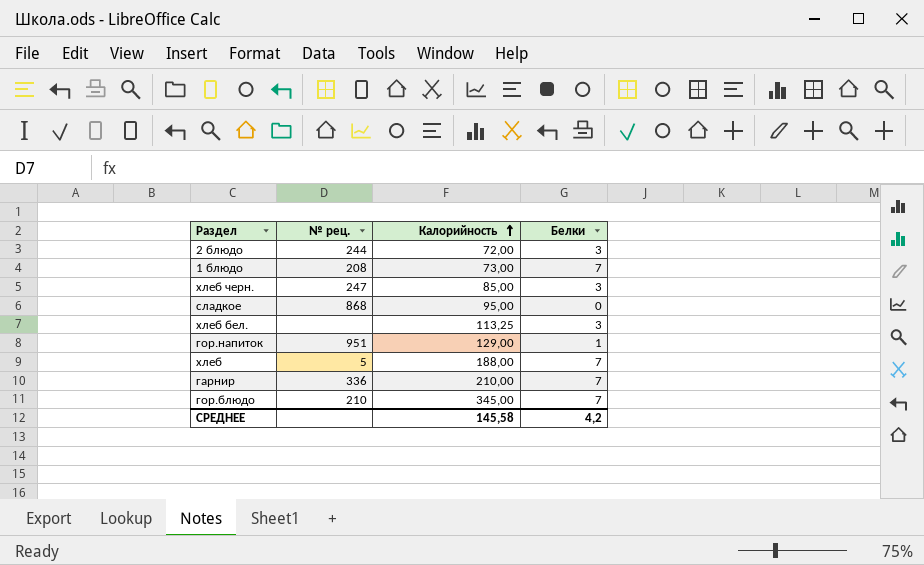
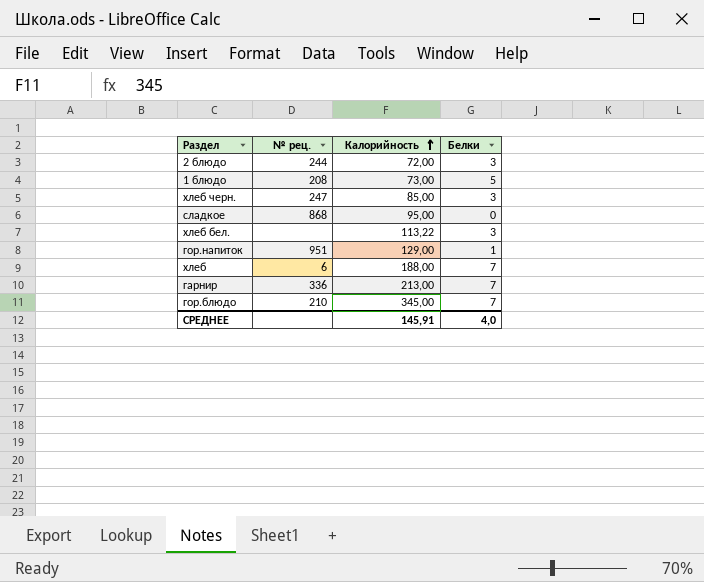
1 блюдо | Белки: 7 -> 5
хлеб бел. | Калорийность: 113,25 -> 113,22
хлеб | № рец.: 5 -> 6
гарнир | Калорийность: 210,00 -> 213,00
СРЕДНЕЕ | Калорийность: 145,58 -> 145,91
СРЕДНЕЕ | Белки: 4,2 -> 4,0

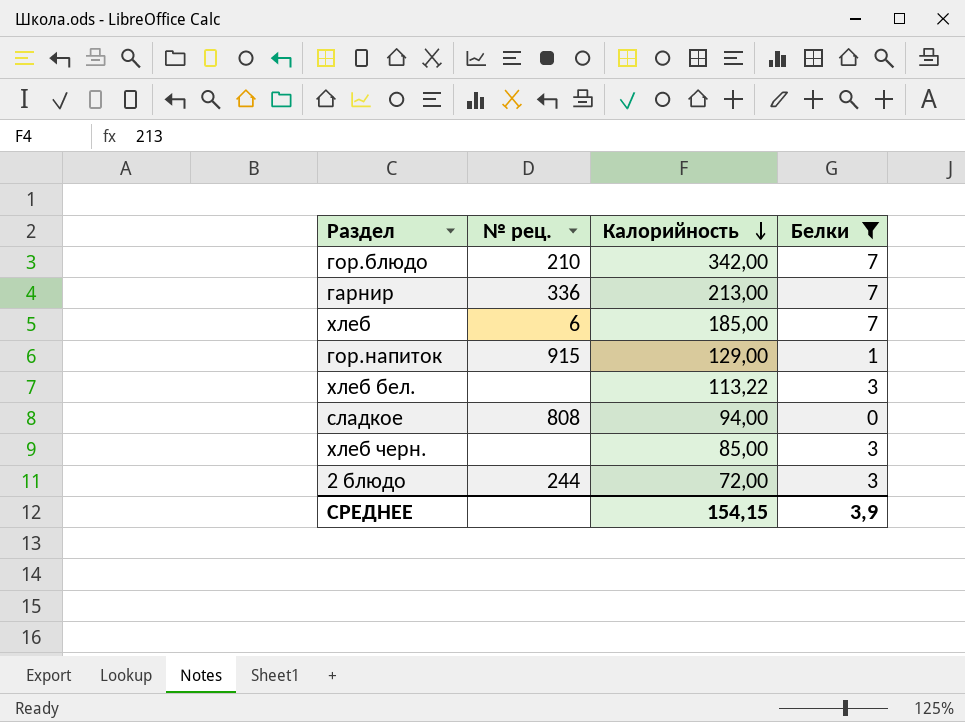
filter: none -> Белки != 5
row order: Калорийность ascending -> Калорийность descending
гор.блюдо | Калорийность: 345,00 -> 342,00
хлеб | Калорийность: 188,00 -> 185,00
гор.напиток | № рец.: 951 -> 915
сладкое | № рец.: 868 -> 808
сладкое | Калорийность: 95,00 -> 94,00
хлеб черн. | № рец.: 247 -> none
СРЕДНЕЕ | Калорийность: 145,91 -> 154,15
СРЕДНЕЕ | Белки: 4,0 -> 3,9

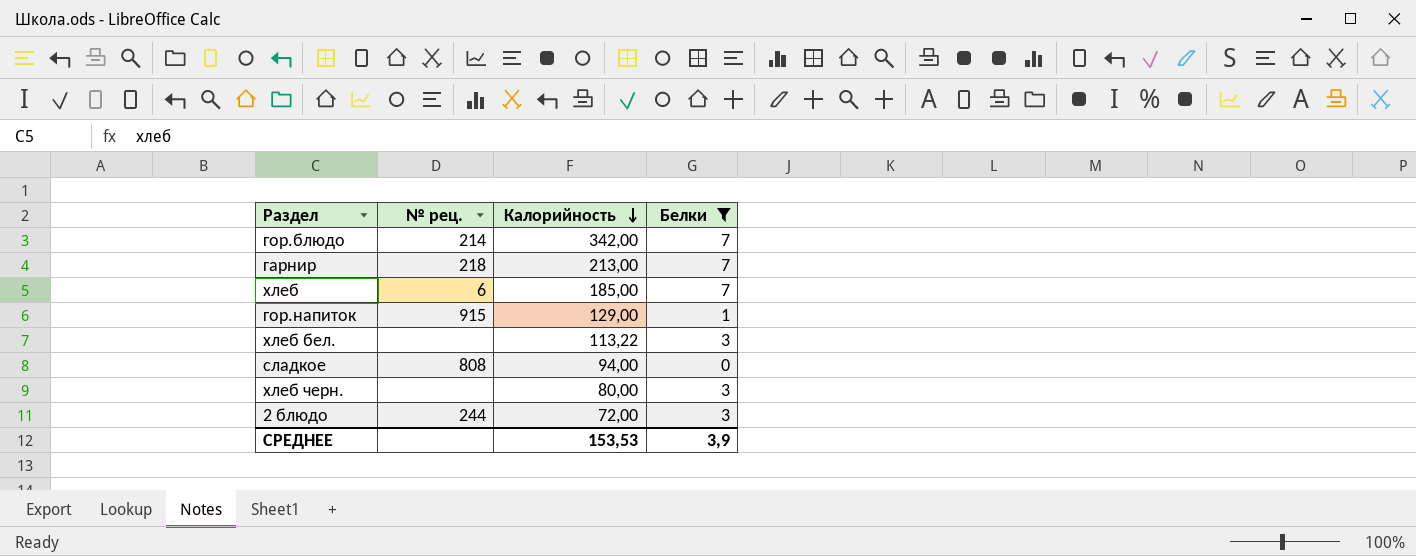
гор.блюдо | № рец.: 210 -> 214
гарнир | № рец.: 336 -> 218
хлеб черн. | Калорийность: 85,00 -> 80,00
СРЕДНЕЕ | Калорийность: 154,15 -> 153,53

